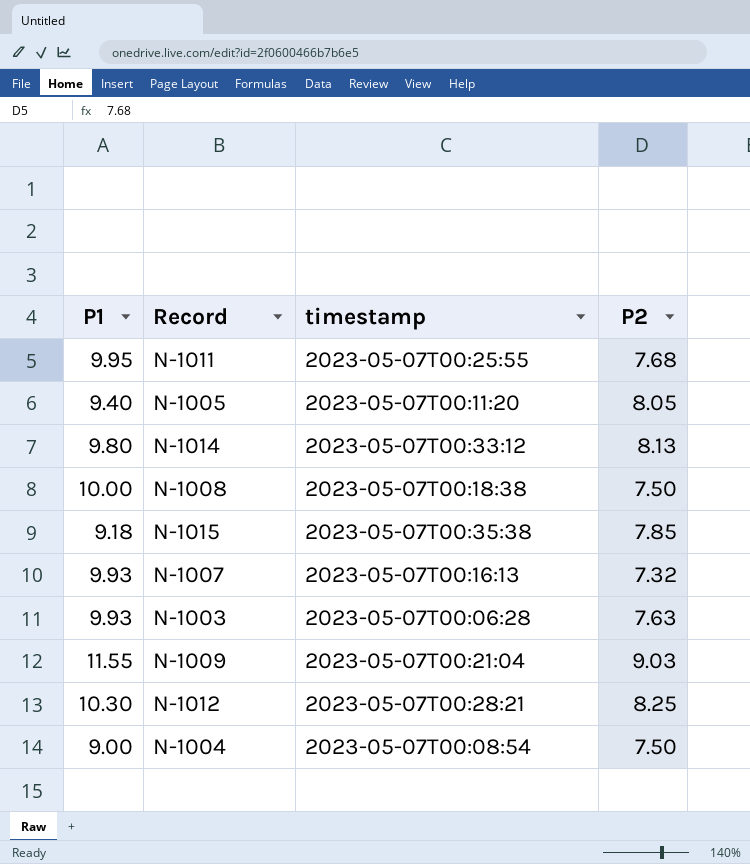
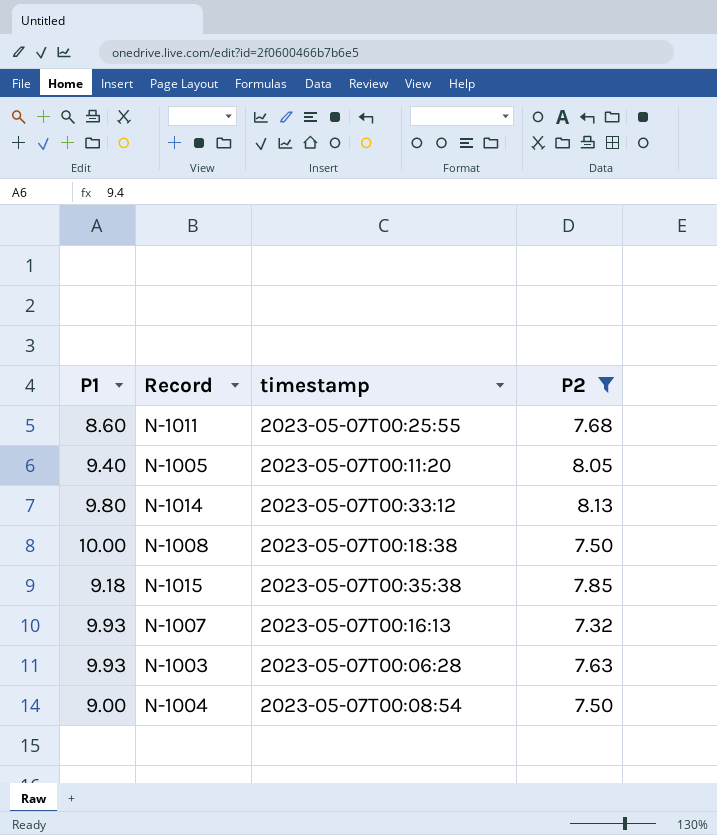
filter: none -> P2 <= 8.13
N-1011 | P1: 9.95 -> 8.60

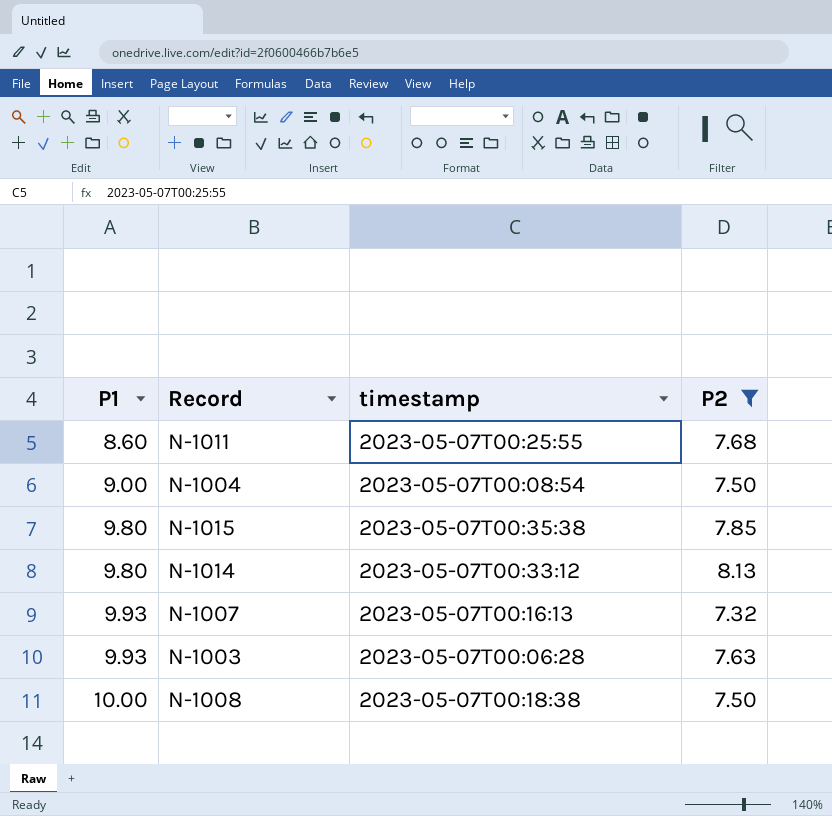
row order: none -> P1 ascending
row N-1005: 9.40 | 2023-05-07T00:11:20 | 8.05 -> none
N-1015 | P1: 9.18 -> 9.80

